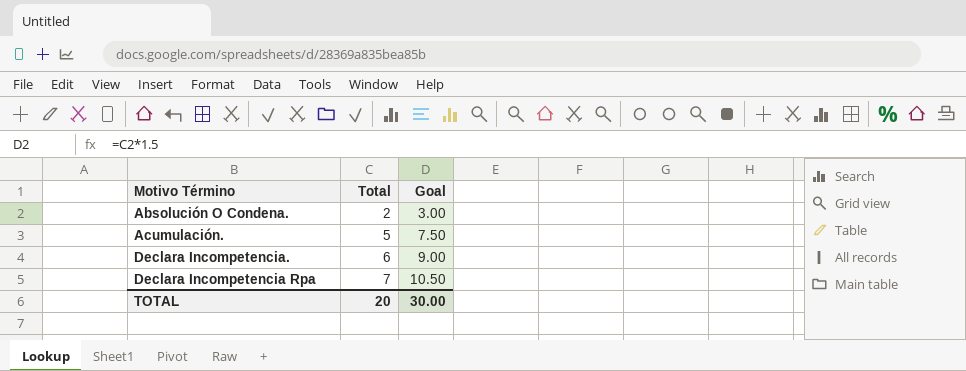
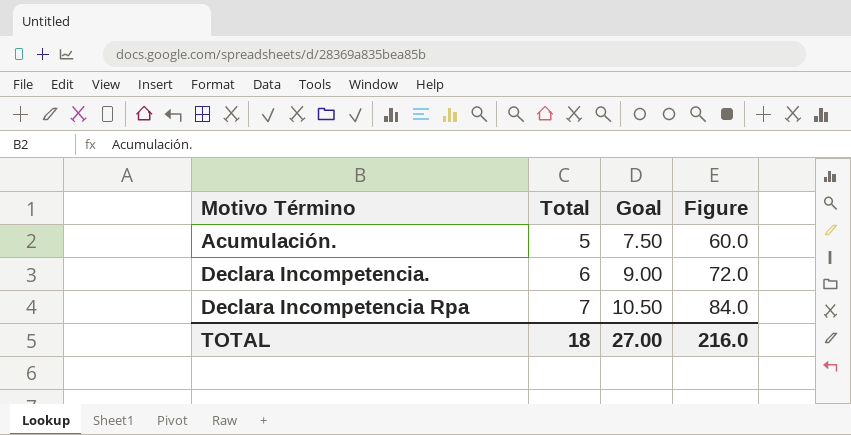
column Figure | formula: none -> [Total] * 12
row Absolución O Condena.: 2 | 3.00 -> none
TOTAL | Total: 20 -> 18
TOTAL | Goal: 30.00 -> 27.00

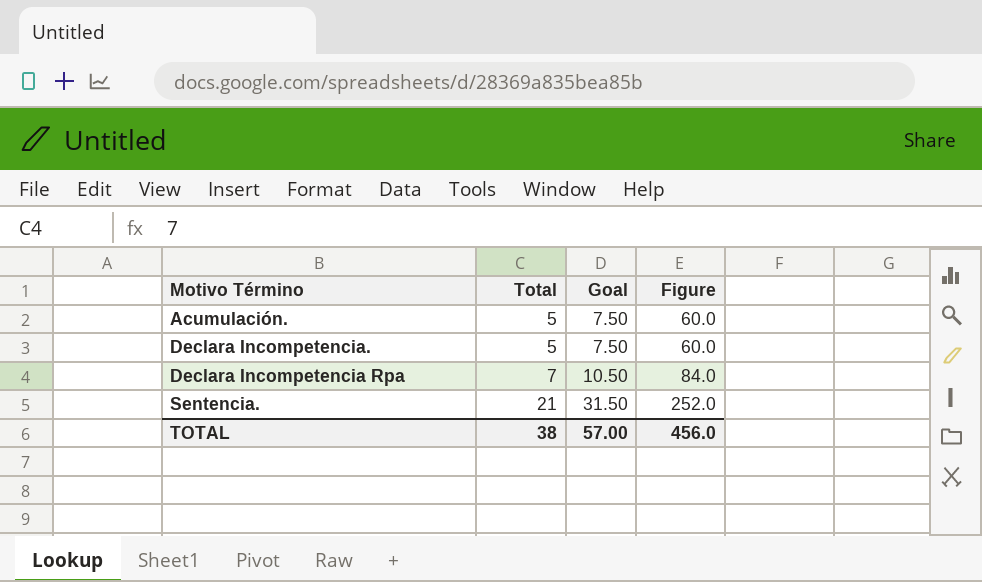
Declara Incompetencia. | Total: 6 -> 5
Declara Incompetencia. | Goal: 9.00 -> 7.50
Declara Incompetencia. | Figure: 72.0 -> 60.0
row Sentencia.: none -> 21 | 31.50 | 252.0
TOTAL | Total: 18 -> 38
TOTAL | Goal: 27.00 -> 57.00
TOTAL | Figure: 216.0 -> 456.0

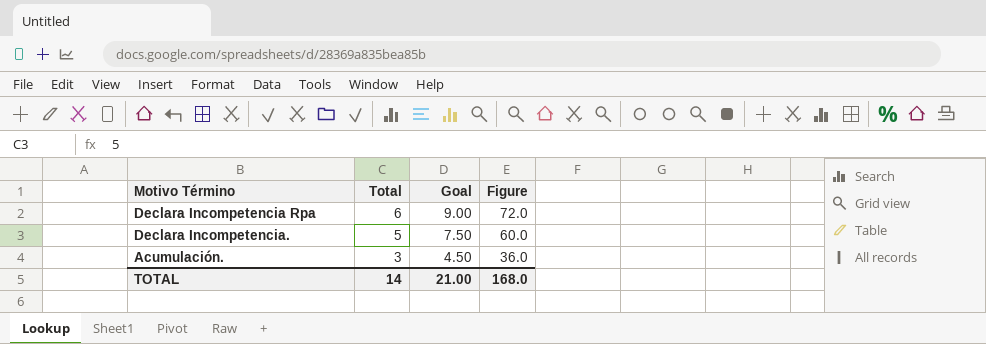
row order: Total ascending -> Total descending
row Sentencia.: 21 | 31.50 | 252.0 -> none
Declara Incompetencia Rpa | Total: 7 -> 6
Declara Incompetencia Rpa | Goal: 10.50 -> 9.00
Declara Incompetencia Rpa | Figure: 84.0 -> 72.0
Acumulación. | Total: 5 -> 3
Acumulación. | Goal: 7.50 -> 4.50
Acumulación. | Figure: 60.0 -> 36.0
TOTAL | Total: 38 -> 14
TOTAL | Goal: 57.00 -> 21.00
TOTAL | Figure: 456.0 -> 168.0

